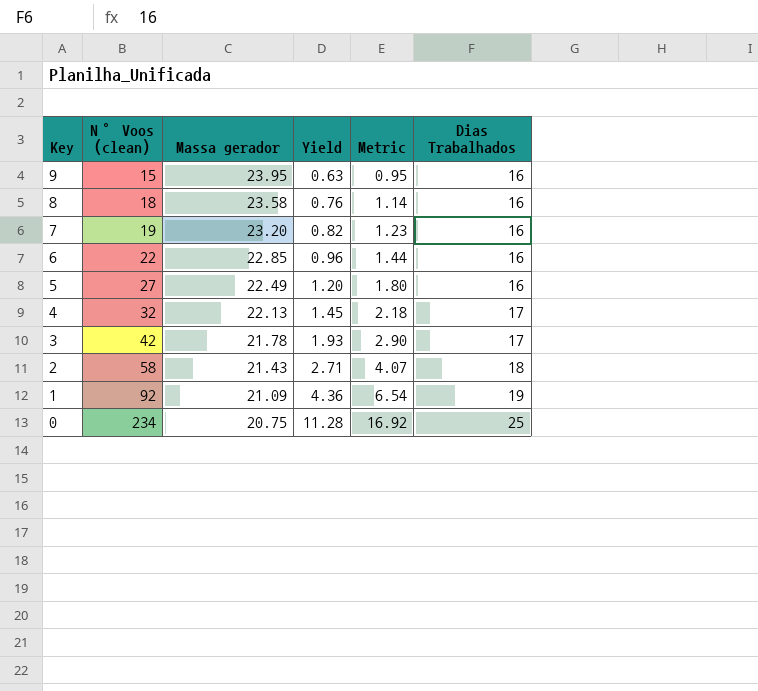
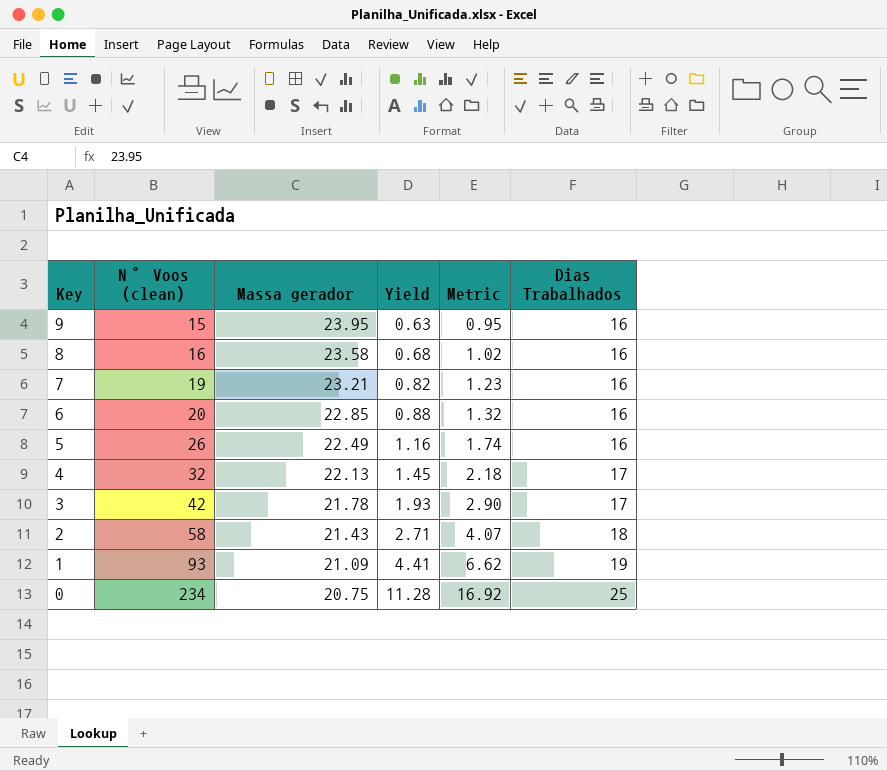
8 | N° Voos (clean): 18 -> 16
8 | Yield: 0.76 -> 0.68
8 | Metric: 1.14 -> 1.02
7 | Massa gerador: 23.20 -> 23.21
6 | N° Voos (clean): 22 -> 20
6 | Yield: 0.96 -> 0.88
6 | Metric: 1.44 -> 1.32
5 | N° Voos (clean): 27 -> 26
5 | Yield: 1.20 -> 1.16
5 | Metric: 1.80 -> 1.74
1 | N° Voos (clean): 92 -> 93
1 | Yield: 4.36 -> 4.41
1 | Metric: 6.54 -> 6.62

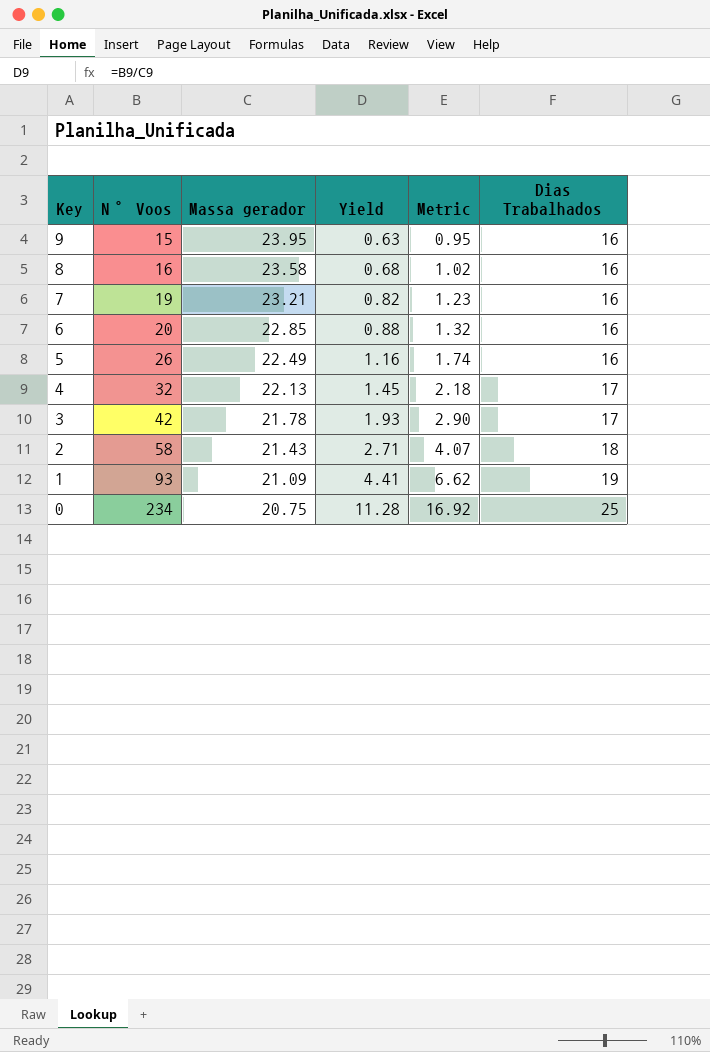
column name: N° Voos (clean) -> N° Voos

